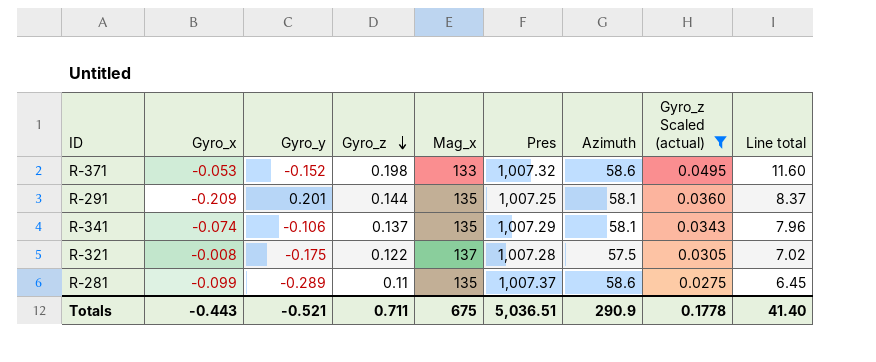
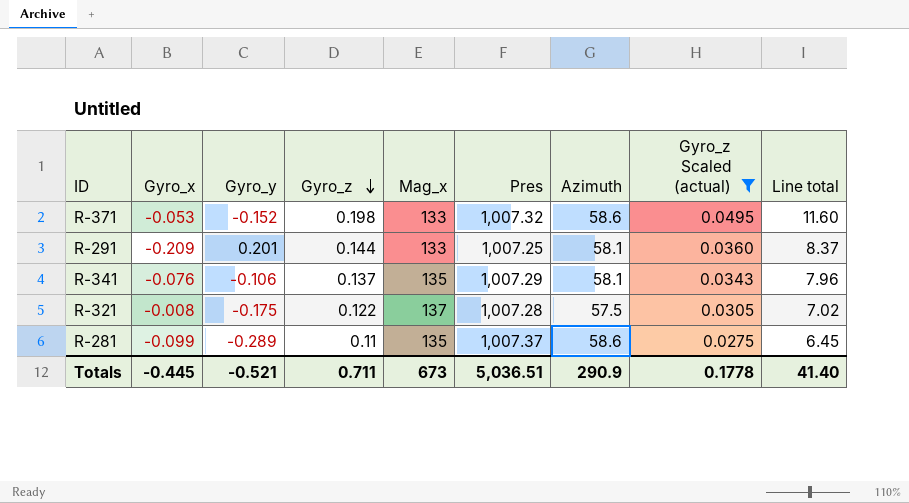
R-291 | Mag_x: 135 -> 133
R-341 | Gyro_x: -0.074 -> -0.076
Totals | Gyro_x: -0.443 -> -0.445
Totals | Mag_x: 675 -> 673

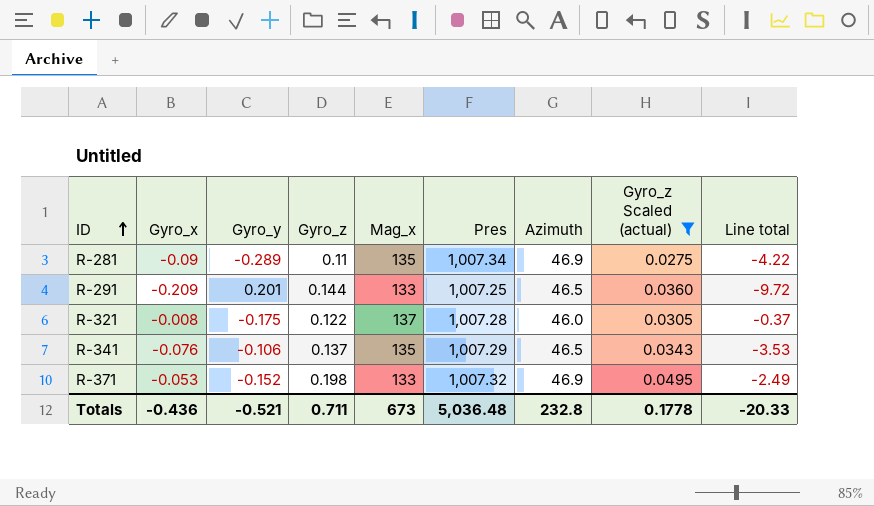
row order: Gyro_z descending -> ID ascending
column Line total | formula: [Gyro_z] * [Azimuth] -> [Gyro_x] * [Azimuth]
R-281 | Gyro_x: -0.099 -> -0.09
R-281 | Pres: 1,007.37 -> 1,007.34
R-281 | Azimuth: 58.6 -> 46.9
R-291 | Azimuth: 58.1 -> 46.5
R-321 | Azimuth: 57.5 -> 46.0
R-341 | Azimuth: 58.1 -> 46.5
R-371 | Azimuth: 58.6 -> 46.9
Totals | Gyro_x: -0.445 -> -0.436
Totals | Pres: 5,036.51 -> 5,036.48
Totals | Azimuth: 290.9 -> 232.8
Totals | Line total: 41.40 -> -20.33

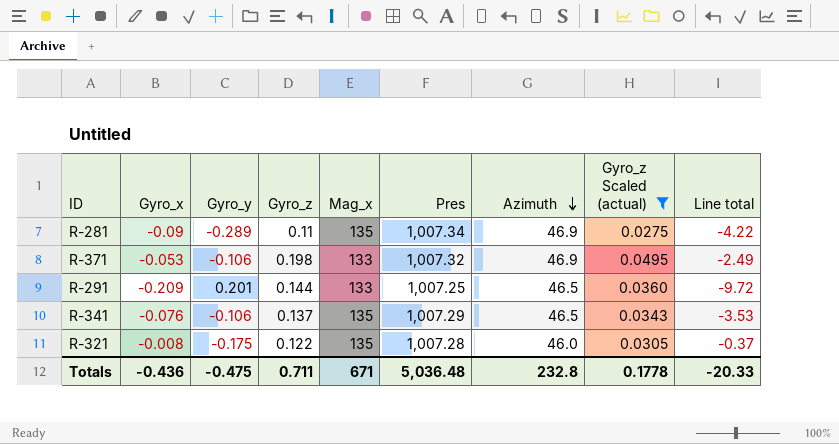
row order: ID ascending -> Azimuth descending
R-371 | Gyro_y: -0.152 -> -0.106
R-321 | Mag_x: 137 -> 135
Totals | Gyro_y: -0.521 -> -0.475
Totals | Mag_x: 673 -> 671

